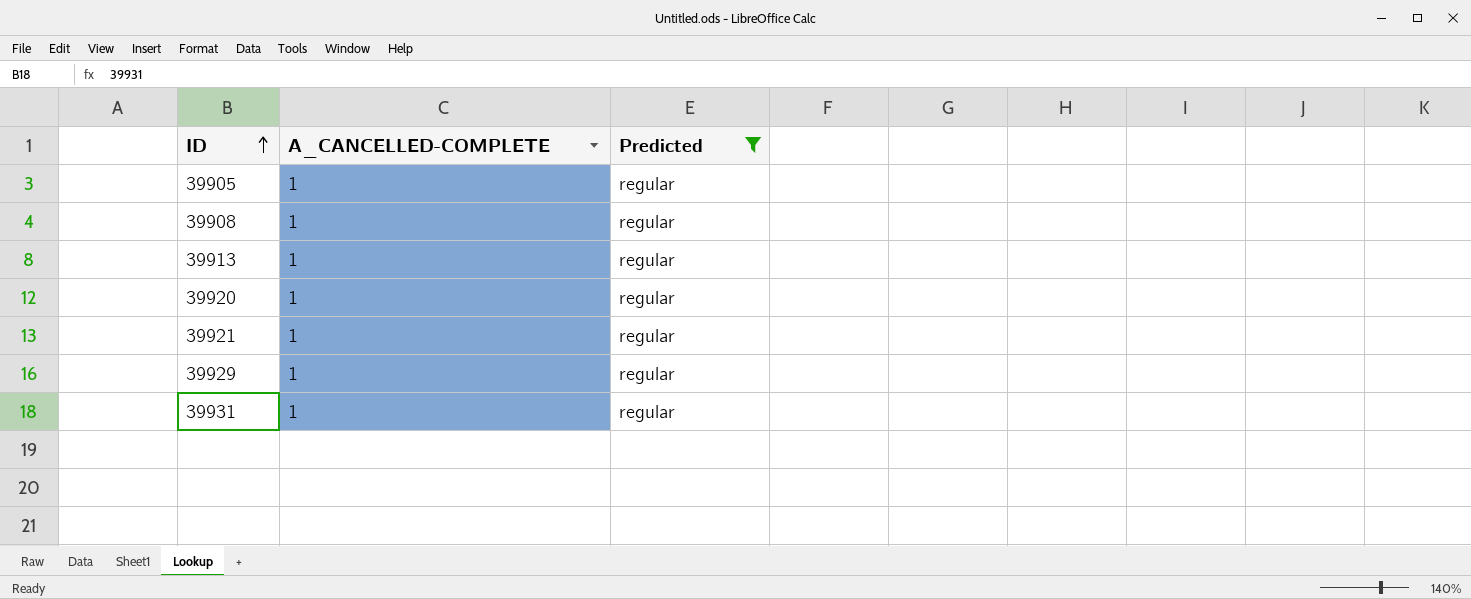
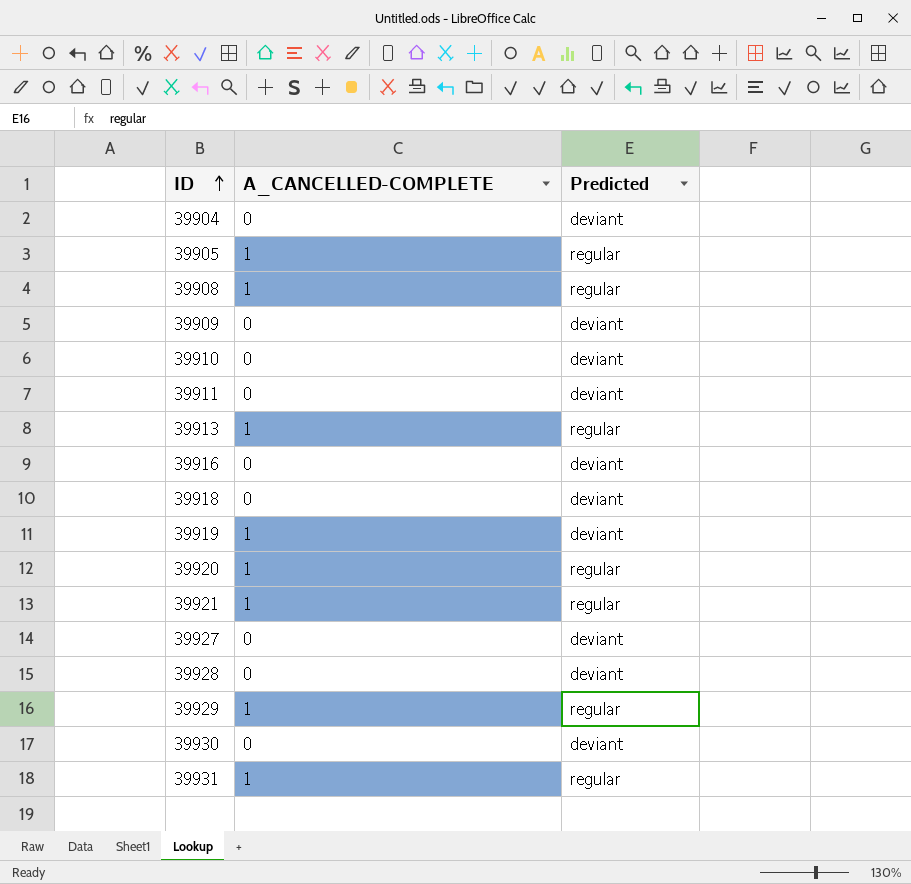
filter: Predicted = regular -> none

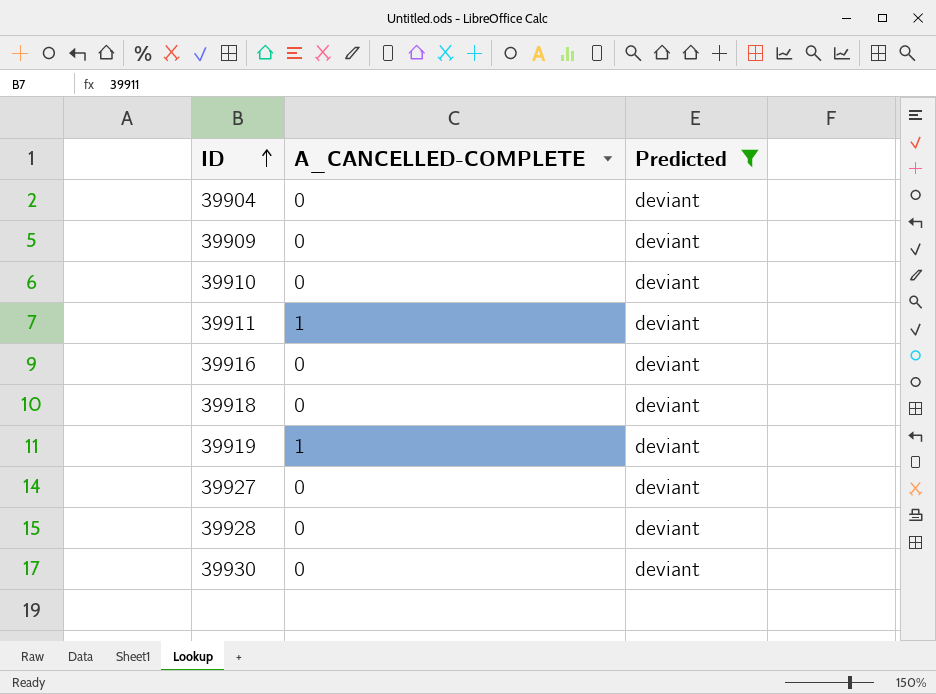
filter: none -> Predicted = deviant
39911 | A_CANCELLED-COMPLETE: 0 -> 1

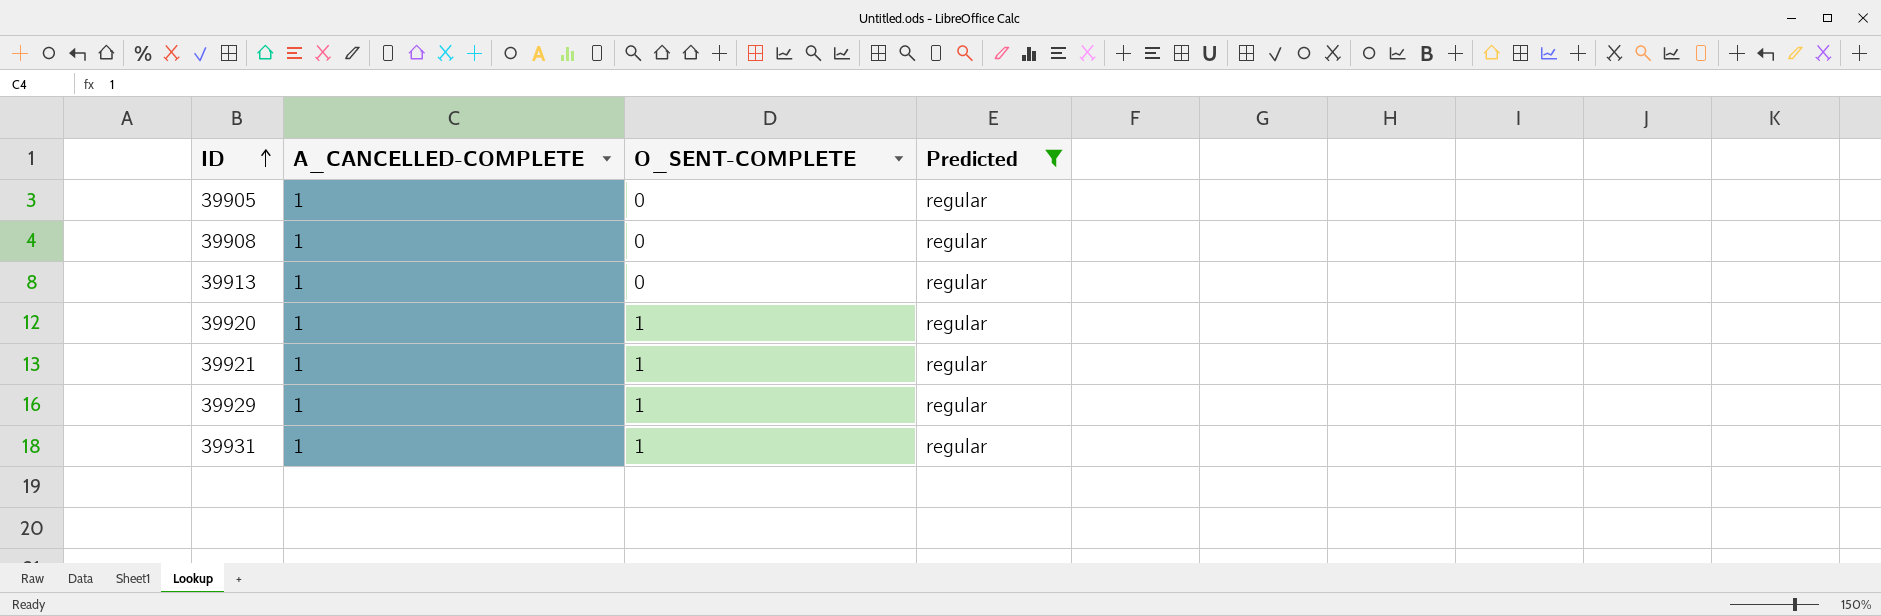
filter: Predicted = deviant -> Predicted = regular
column O_SENT-COMPLETE | position: none -> 3

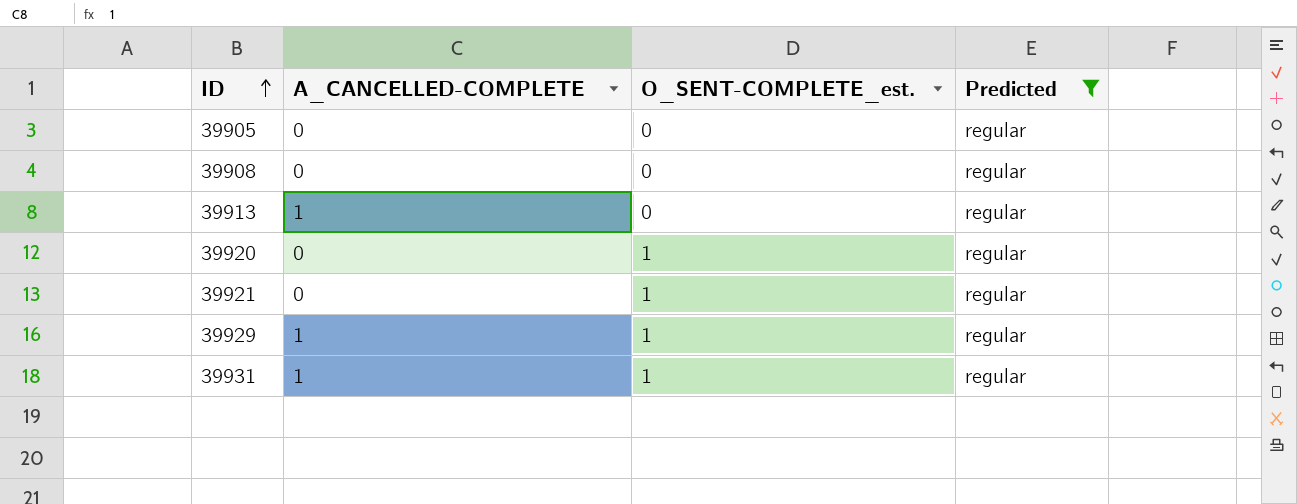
column name: O_SENT-COMPLETE -> O_SENT-COMPLETE_est.
39905 | A_CANCELLED-COMPLETE: 1 -> 0
39908 | A_CANCELLED-COMPLETE: 1 -> 0
39920 | A_CANCELLED-COMPLETE: 1 -> 0
39921 | A_CANCELLED-COMPLETE: 1 -> 0

